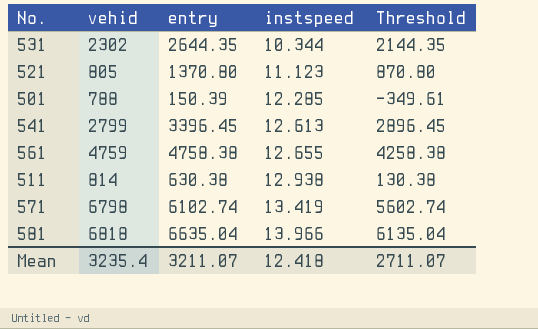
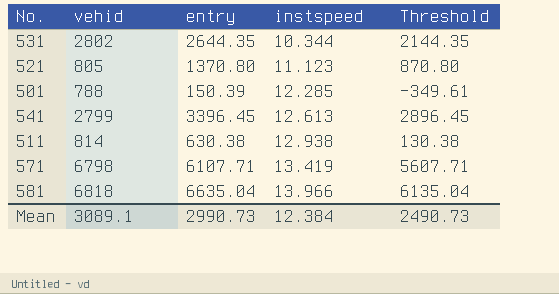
row 561: 4759 | 4758.38 | 12.655 | 4258.38 -> none
531 | vehid: 2302 -> 2802
571 | entry: 6102.74 -> 6107.71
571 | Threshold: 5602.74 -> 5607.71
Mean | vehid: 3235.4 -> 3089.1
Mean | entry: 3211.07 -> 2990.73
Mean | instspeed: 12.418 -> 12.384
Mean | Threshold: 2711.07 -> 2490.73

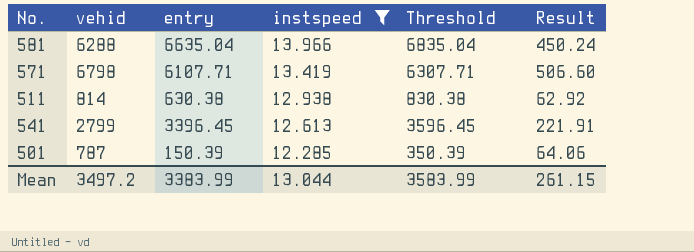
filter: none -> instspeed >= 12.285
row order: instspeed ascending -> instspeed descending
column Threshold | formula: [entry] - 500 -> [entry] + 200
column Result | formula: none -> [vehid] / [instspeed]
581 | vehid: 6818 -> 6288
501 | vehid: 788 -> 787
Mean | vehid: 3089.1 -> 3497.2
Mean | entry: 2990.73 -> 3383.99
Mean | instspeed: 12.384 -> 13.044
Mean | Threshold: 2490.73 -> 3583.99

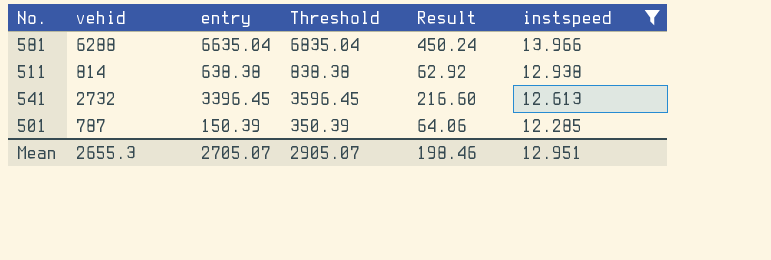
column instspeed | position: 4 -> 6
row 571: 6798 | 6107.71 | 13.419 | 6307.71 | 506.60 -> none
511 | entry: 630.38 -> 638.38
511 | Threshold: 830.38 -> 838.38
541 | vehid: 2799 -> 2732
541 | Result: 221.91 -> 216.60
Mean | vehid: 3497.2 -> 2655.3
Mean | entry: 3383.99 -> 2705.07
Mean | Threshold: 3583.99 -> 2905.07
Mean | Result: 261.15 -> 198.46
Mean | instspeed: 13.044 -> 12.951

